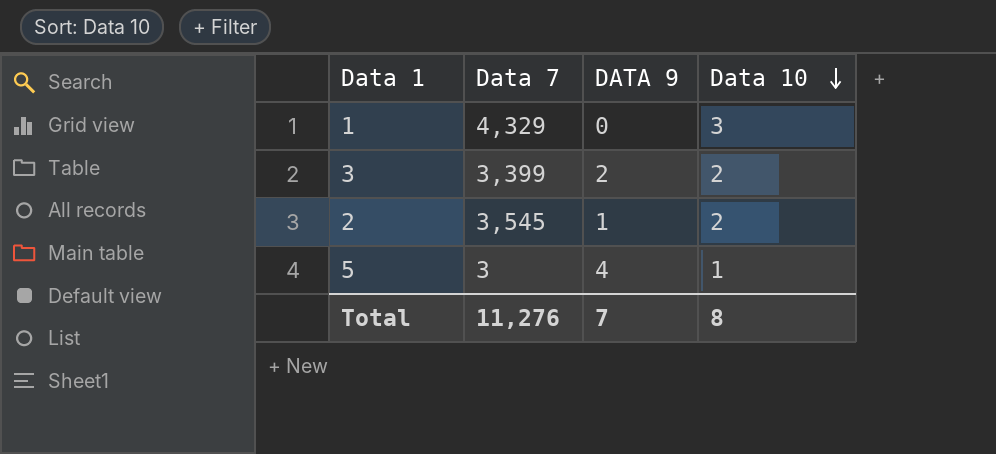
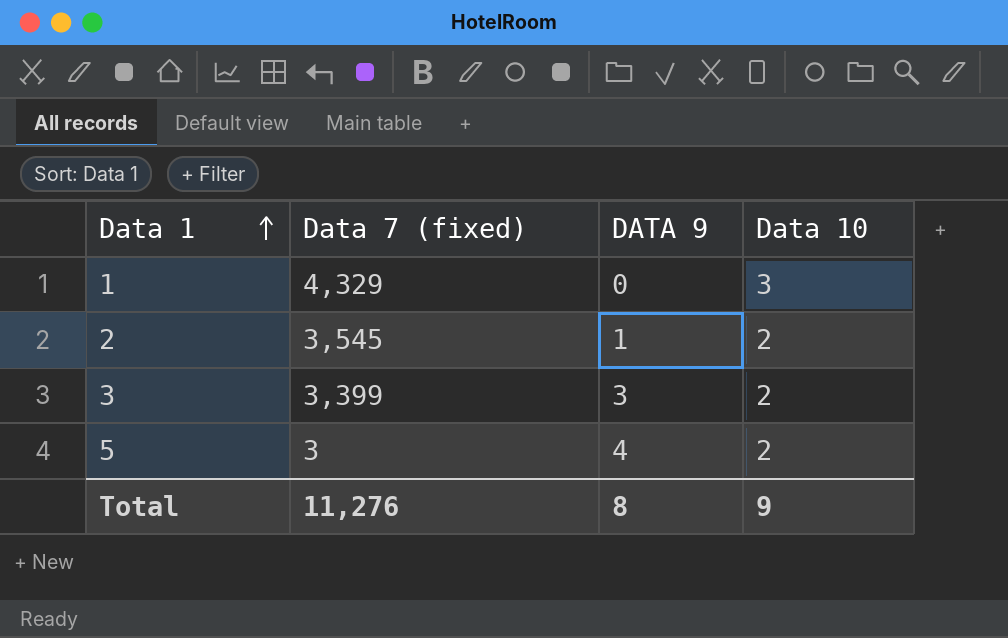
row order: Data 10 descending -> Data 1 ascending
column name: Data 7 -> Data 7 (fixed)
3 | DATA 9: 2 -> 3
5 | Data 10: 1 -> 2
Total | DATA 9: 7 -> 8
Total | Data 10: 8 -> 9

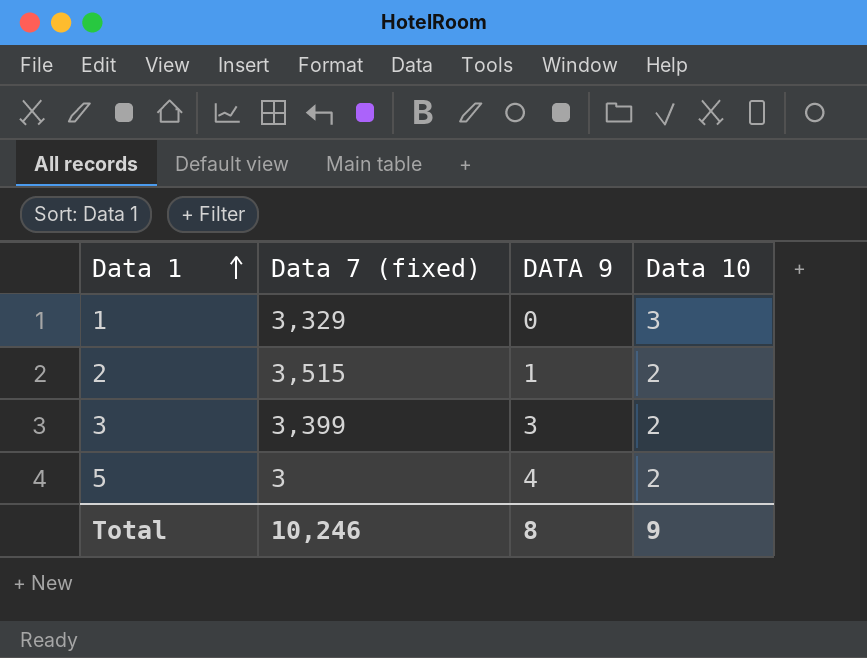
1 | Data 7 (fixed): 4,329 -> 3,329
2 | Data 7 (fixed): 3,545 -> 3,515
Total | Data 7 (fixed): 11,276 -> 10,246

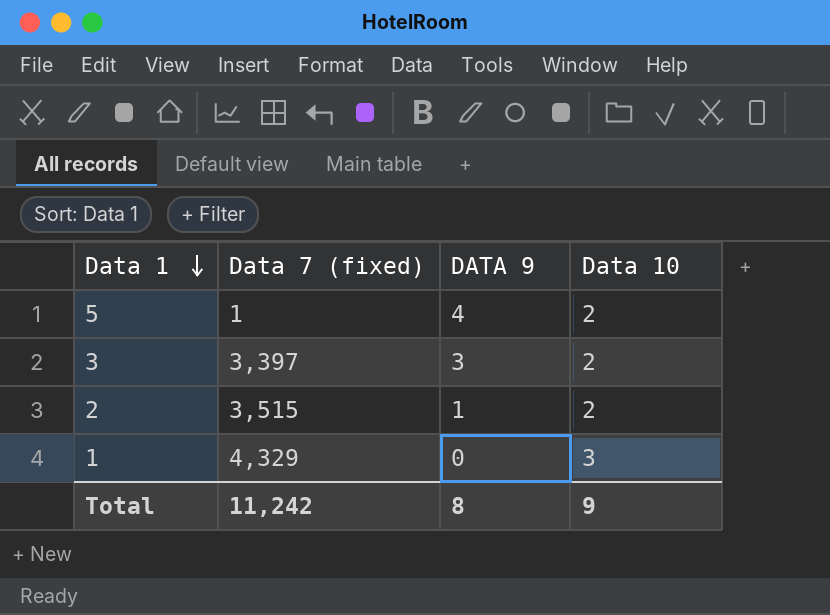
row order: Data 1 ascending -> Data 1 descending
5 | Data 7 (fixed): 3 -> 1
3 | Data 7 (fixed): 3,399 -> 3,397
1 | Data 7 (fixed): 3,329 -> 4,329
Total | Data 7 (fixed): 10,246 -> 11,242

